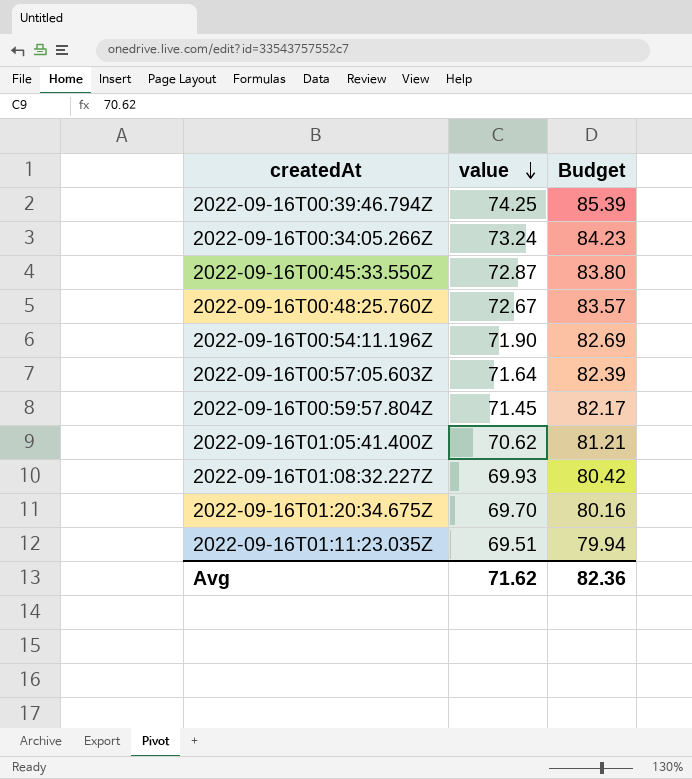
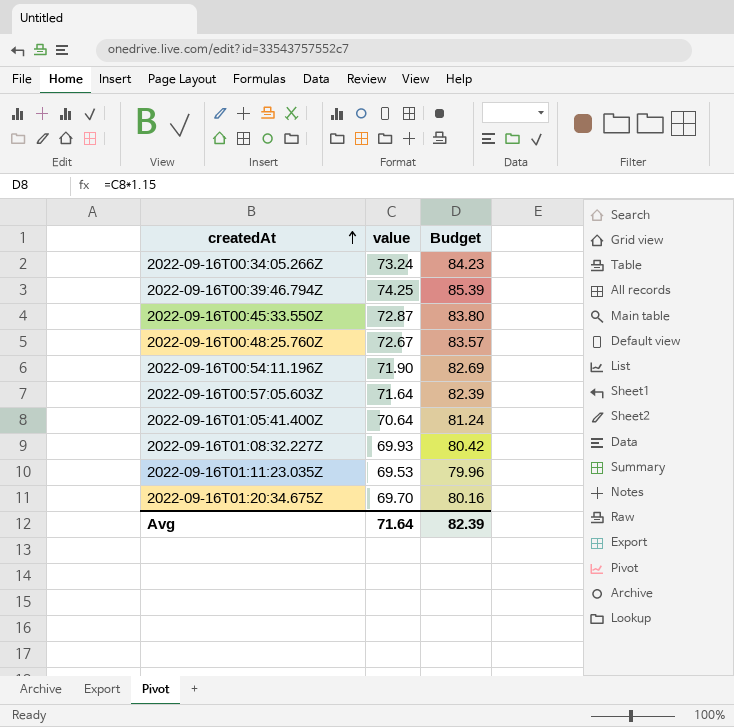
row order: value descending -> createdAt ascending
row 2022-09-16T00:59:57.804Z: 71.45 | 82.17 -> none
2022-09-16T01:05:41.400Z | value: 70.62 -> 70.64
2022-09-16T01:05:41.400Z | Budget: 81.21 -> 81.24
2022-09-16T01:11:23.035Z | value: 69.51 -> 69.53
2022-09-16T01:11:23.035Z | Budget: 79.94 -> 79.96
Avg | value: 71.62 -> 71.64
Avg | Budget: 82.36 -> 82.39

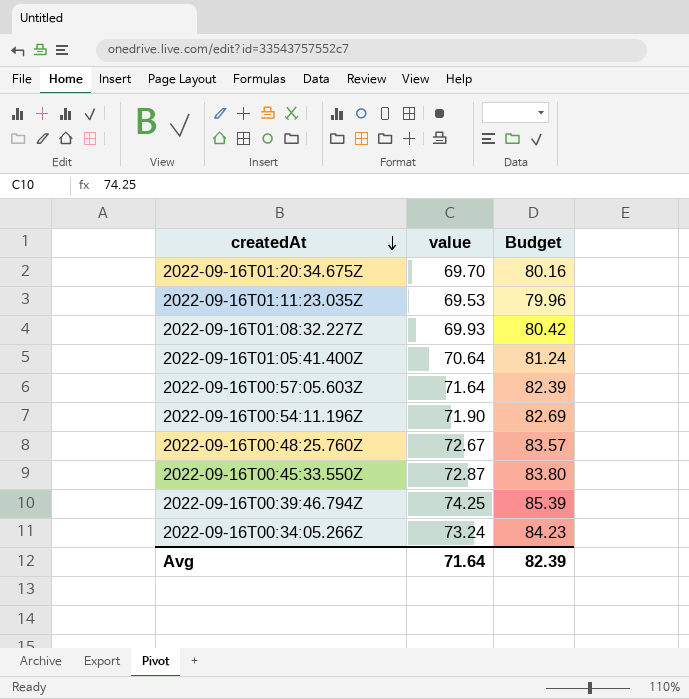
row order: createdAt ascending -> createdAt descending

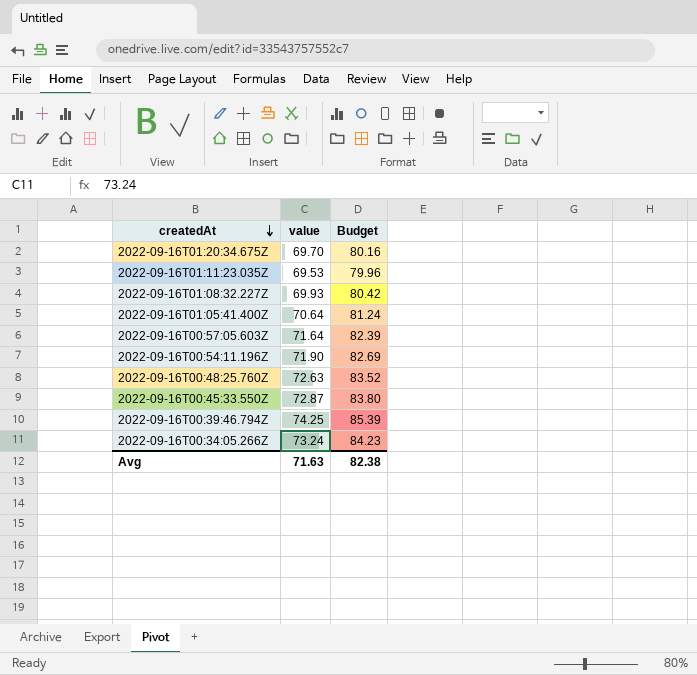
2022-09-16T00:48:25.760Z | value: 72.67 -> 72.63
2022-09-16T00:48:25.760Z | Budget: 83.57 -> 83.52
Avg | value: 71.64 -> 71.63
Avg | Budget: 82.39 -> 82.38

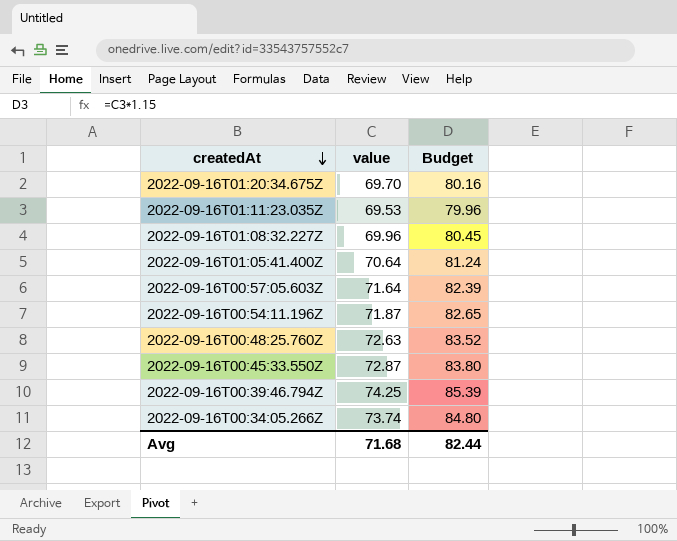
2022-09-16T01:08:32.227Z | value: 69.93 -> 69.96
2022-09-16T01:08:32.227Z | Budget: 80.42 -> 80.45
2022-09-16T00:54:11.196Z | value: 71.90 -> 71.87
2022-09-16T00:54:11.196Z | Budget: 82.69 -> 82.65
2022-09-16T00:34:05.266Z | value: 73.24 -> 73.74
2022-09-16T00:34:05.266Z | Budget: 84.23 -> 84.80
Avg | value: 71.63 -> 71.68
Avg | Budget: 82.38 -> 82.44

